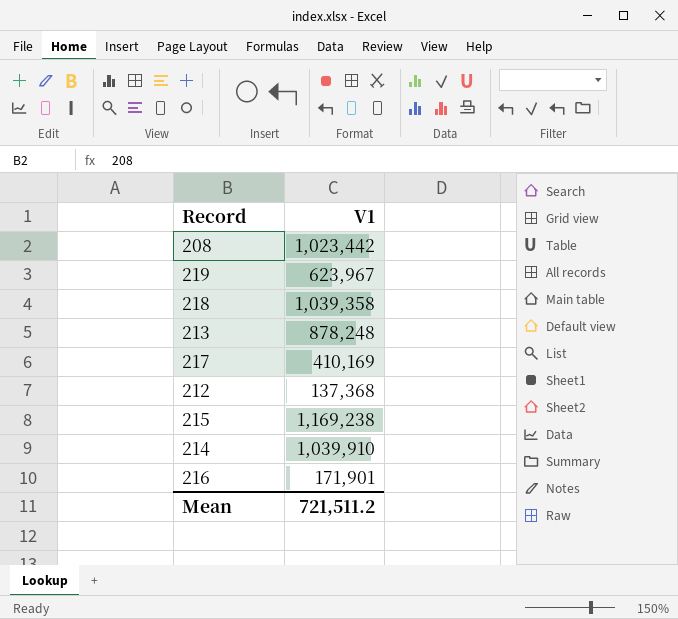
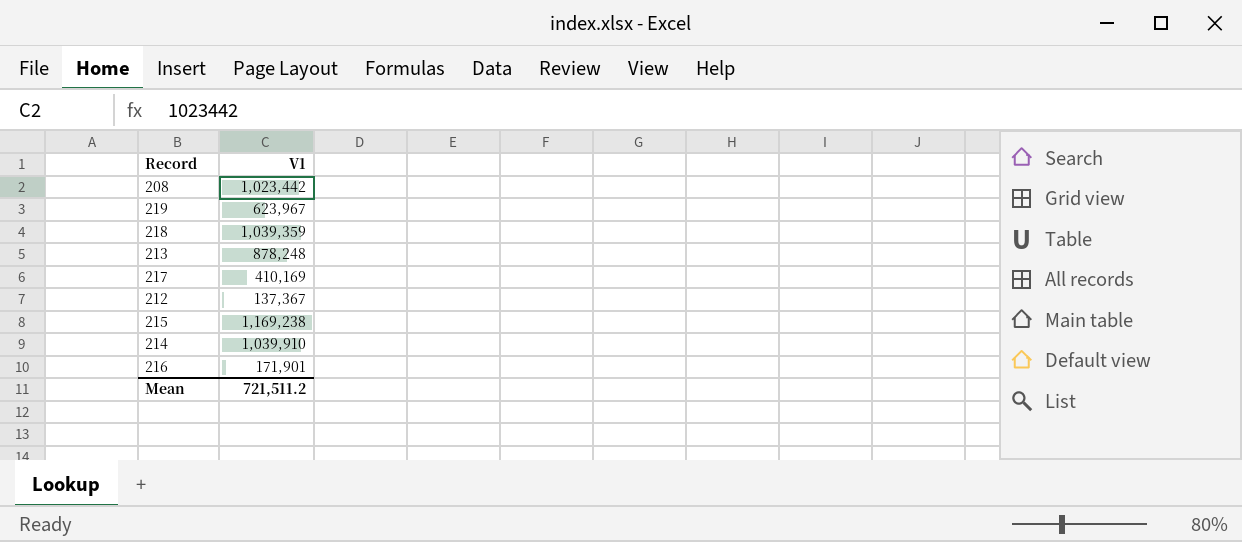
218 | V1: 1,039,358 -> 1,039,359
212 | V1: 137,368 -> 137,367

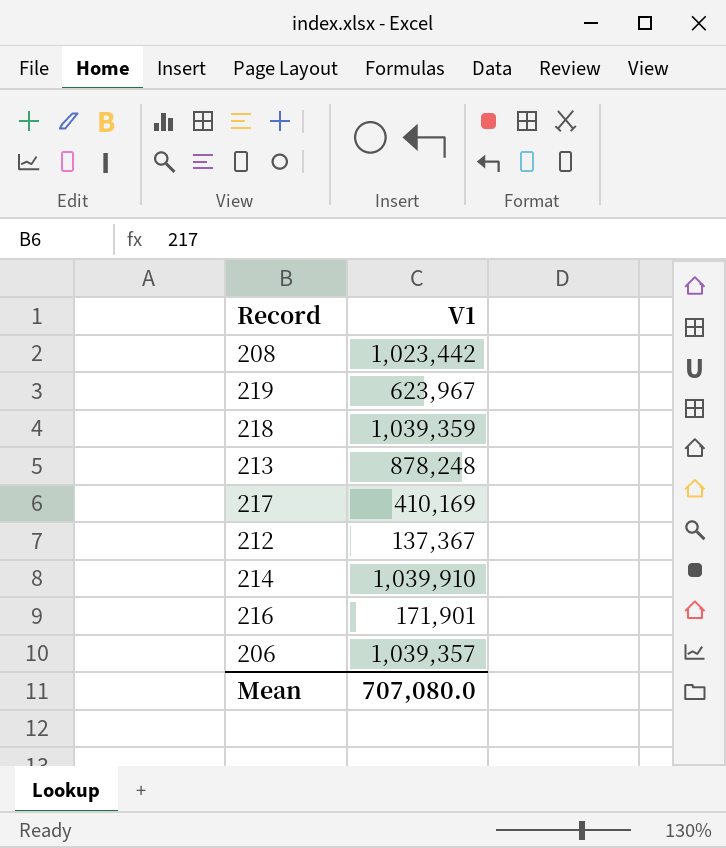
row 215: 1,169,238 -> none
row 206: none -> 1,039,357
Mean | V1: 721,511.2 -> 707,080.0

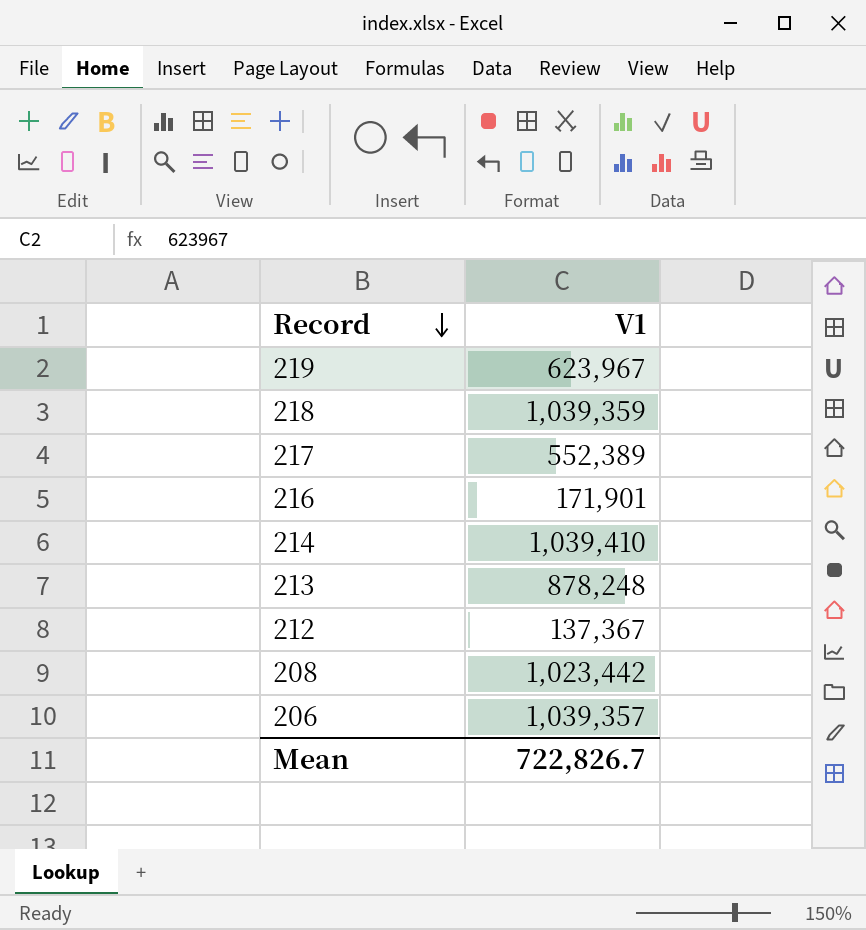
row order: none -> Record descending
217 | V1: 410,169 -> 552,389
214 | V1: 1,039,910 -> 1,039,410
Mean | V1: 707,080.0 -> 722,826.7

